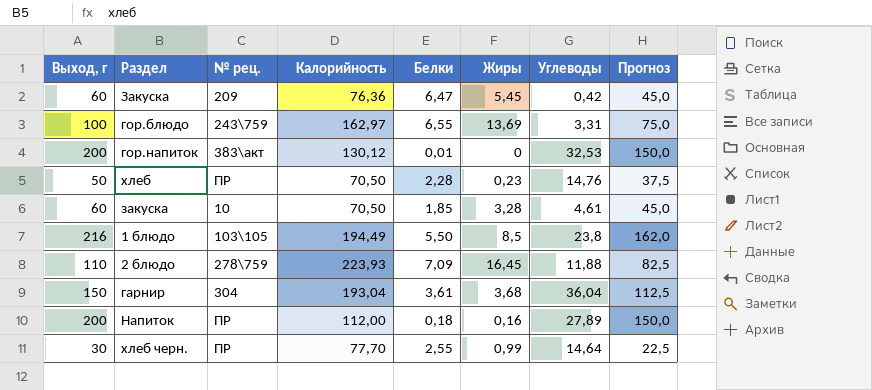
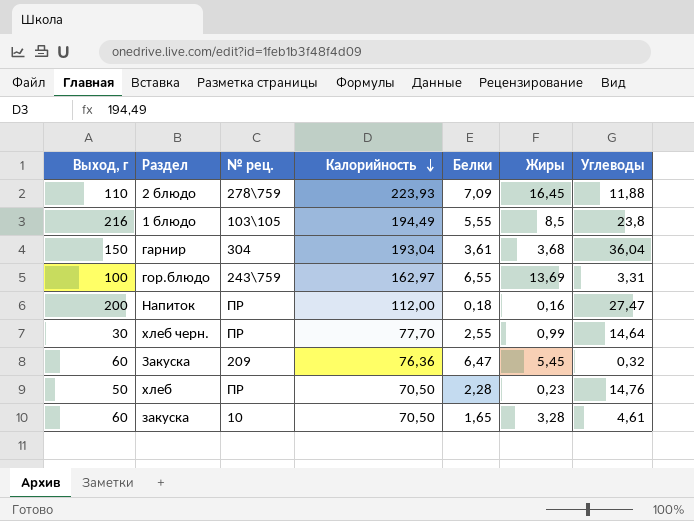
row order: none -> Калорийность descending
column Прогноз | formula: [Выход, г] * 0,75 -> none
row гор.напиток: 200 | 383\акт | 130,12 | 0,01 | 0 | 32,53 | 150,0 -> none
1 блюдо | Белки: 5,50 -> 5,55
Напиток | Углеводы: 27,89 -> 27,47
Закуска | Углеводы: 0,42 -> 0,32
закуска | Белки: 1,85 -> 1,65

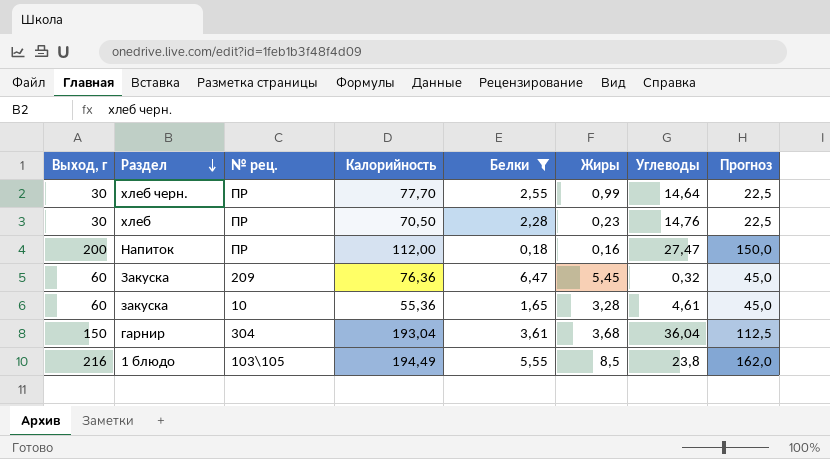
filter: none -> Белки <= 6,47
row order: Калорийность descending -> Раздел descending
column Прогноз | formula: none -> [Выход, г] * 0,75
хлеб | Выход, г: 50 -> 30
закуска | Калорийность: 70,50 -> 55,36

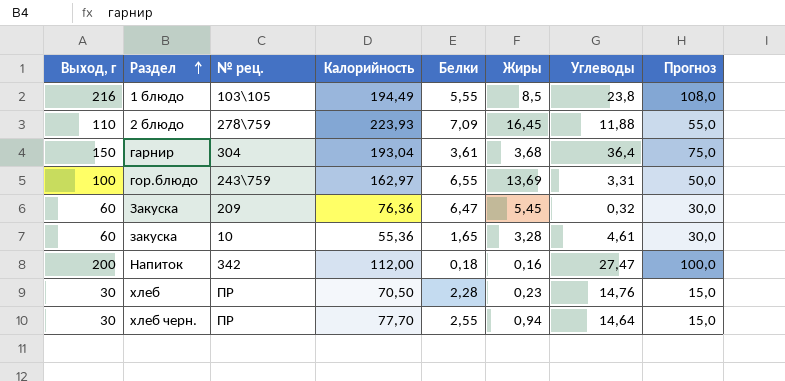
filter: Белки <= 6,47 -> none
row order: Раздел descending -> Раздел ascending
column Прогноз | formula: [Выход, г] * 0,75 -> [Выход, г] * 0,5
гарнир | Углеводы: 36,04 -> 36,4
Напиток | № рец.: ПР -> 342
хлеб черн. | Жиры: 0,99 -> 0,94

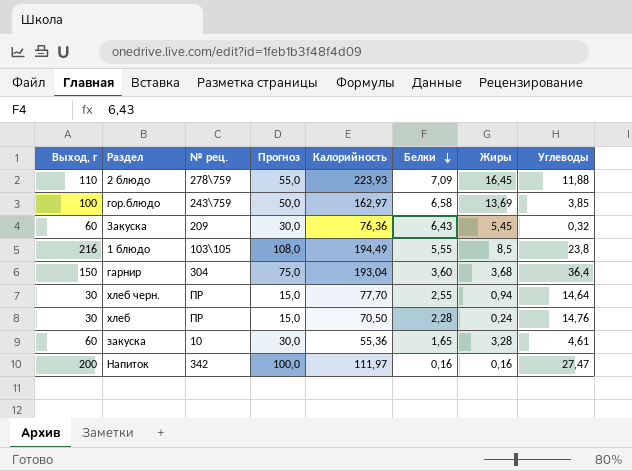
row order: Раздел ascending -> Белки descending
column Прогноз | position: 8 -> 4
гор.блюдо | Белки: 6,55 -> 6,58
гор.блюдо | Углеводы: 3,31 -> 3,85
Закуска | Белки: 6,47 -> 6,43
гарнир | Белки: 3,61 -> 3,60
хлеб | Жиры: 0,23 -> 0,24
Напиток | Калорийность: 112,00 -> 111,97
Напиток | Белки: 0,18 -> 0,16

